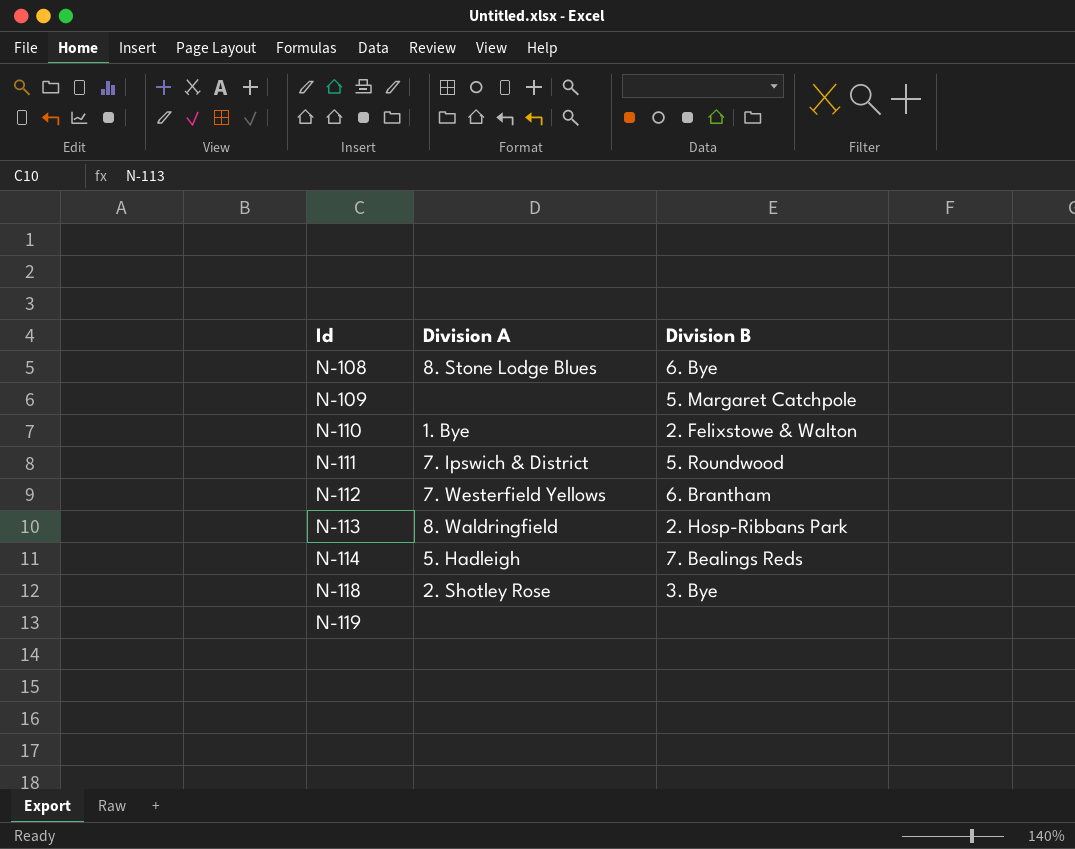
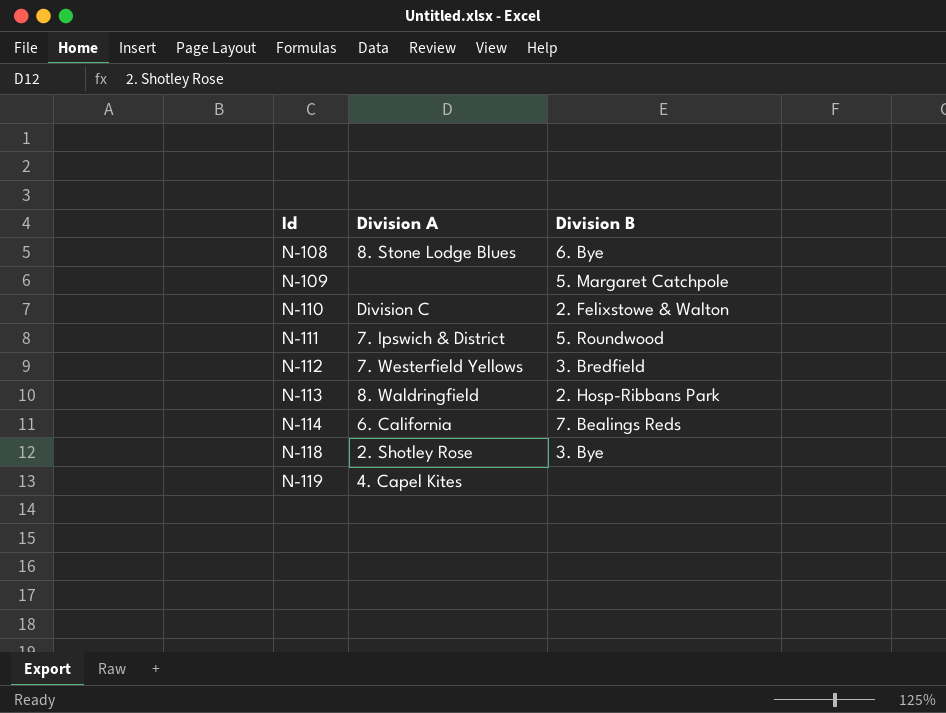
N-110 | Division A: 1. Bye -> Division C
N-112 | Division B: 6. Brantham -> 3. Bredfield
N-114 | Division A: 5. Hadleigh -> 6. California
N-119 | Division A: none -> 4. Capel Kites

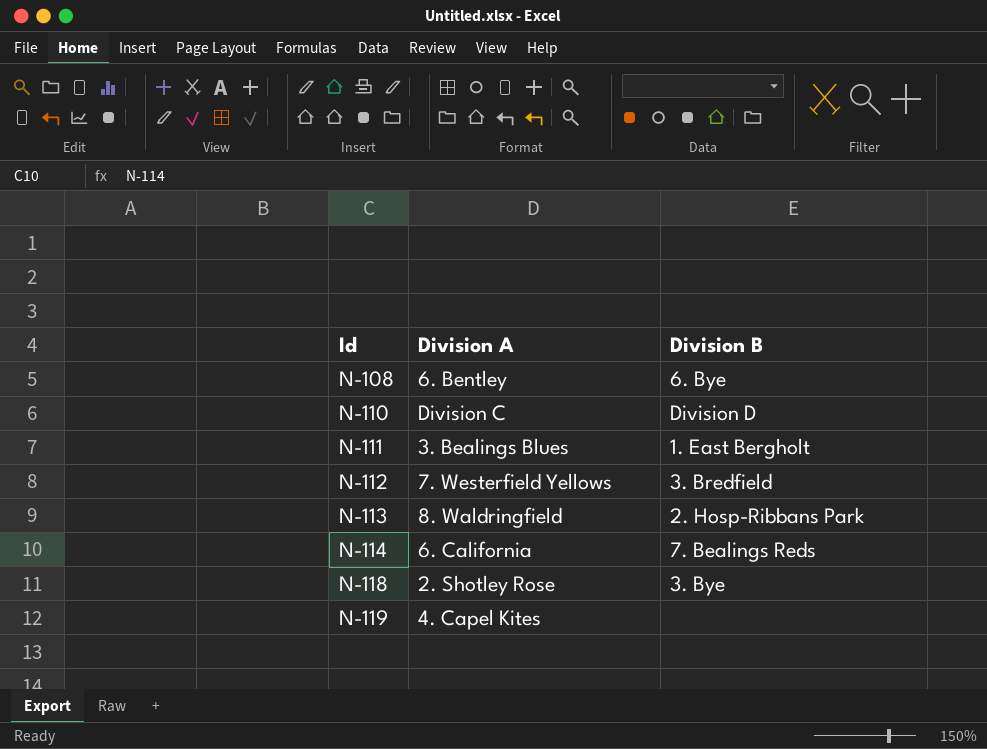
row N-109: none | 5. Margaret Catchpole -> none
N-108 | Division A: 8. Stone Lodge Blues -> 6. Bentley
N-110 | Division B: 2. Felixstowe & Walton -> Division D
N-111 | Division A: 7. Ipswich & District -> 3. Bealings Blues
N-111 | Division B: 5. Roundwood -> 1. East Bergholt

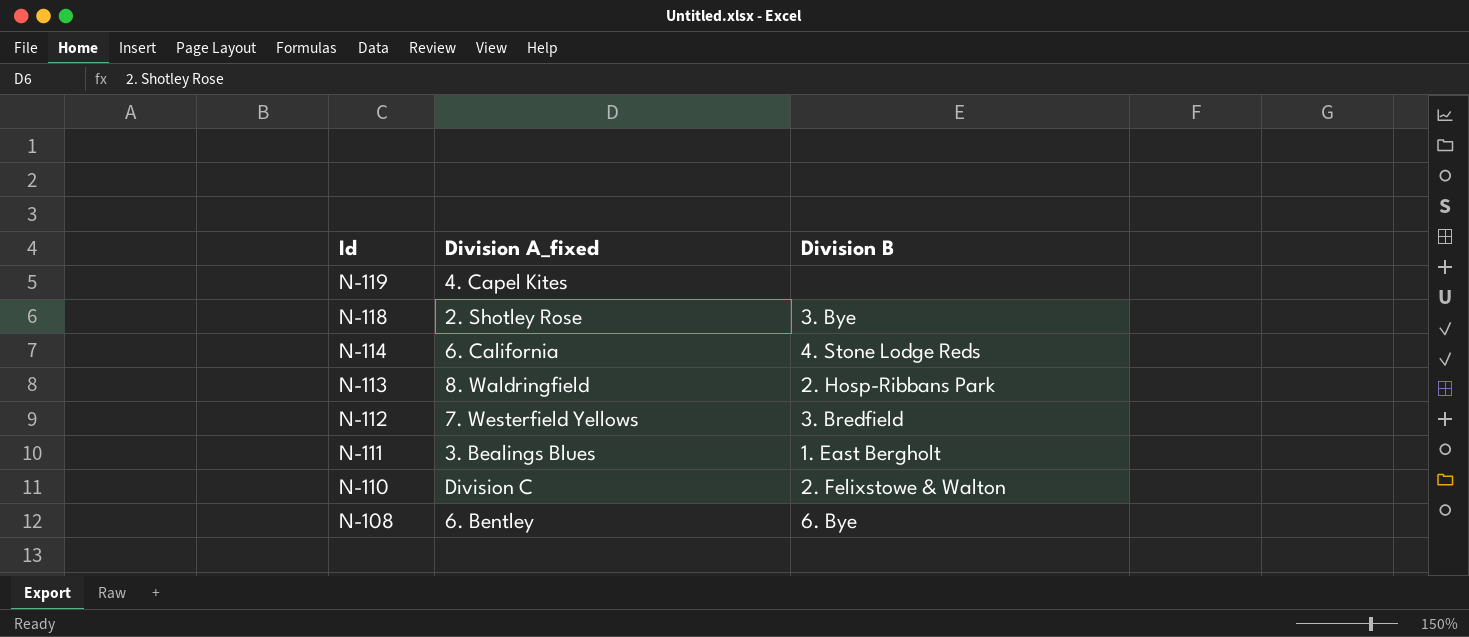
row order: Id ascending -> Id descending
column name: Division A -> Division A_fixed
N-114 | Division B: 7. Bealings Reds -> 4. Stone Lodge Reds
N-110 | Division B: Division D -> 2. Felixstowe & Walton

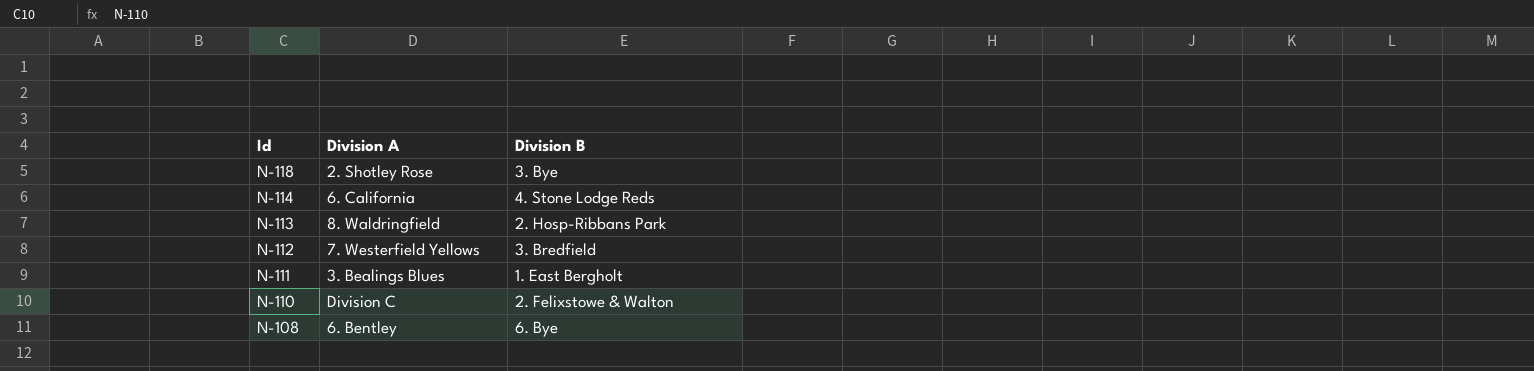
column name: Division A_fixed -> Division A
row N-119: 4. Capel Kites | none -> none

